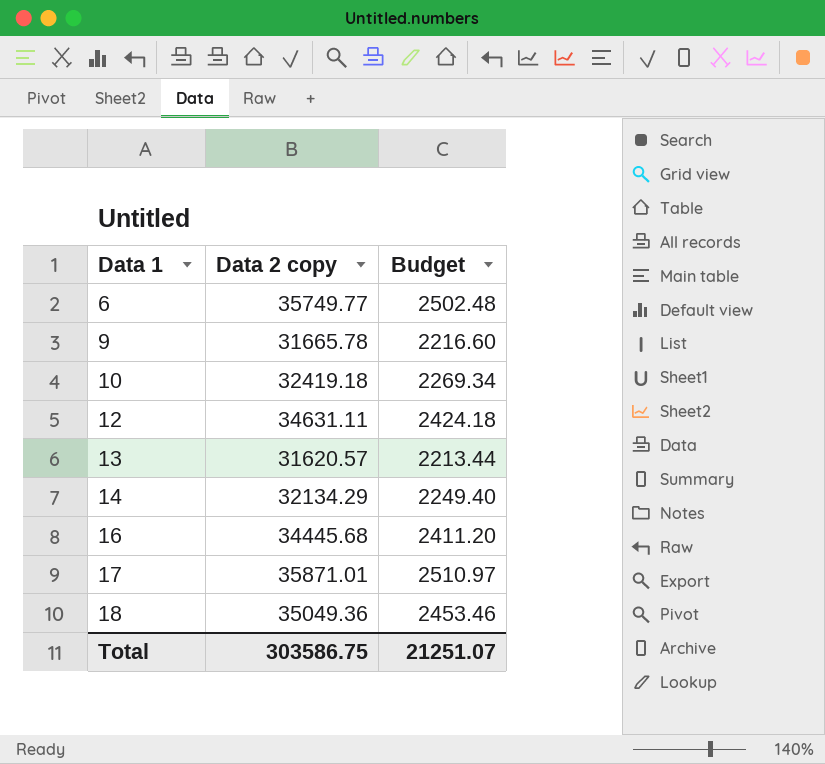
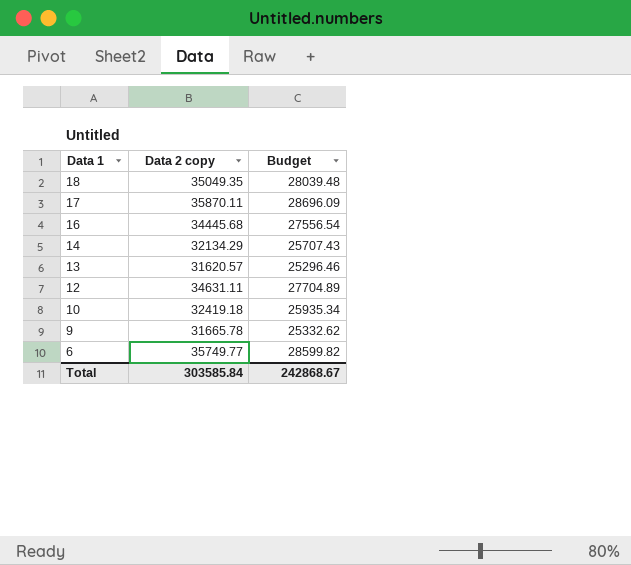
row order: Data 1 ascending -> Data 1 descending
column Budget | formula: [Data 2 copy] * 0.07 -> [Data 2 copy] * 0.8
18 | Data 2 copy: 35049.36 -> 35049.35
17 | Data 2 copy: 35871.01 -> 35870.11
Total | Data 2 copy: 303586.75 -> 303585.84
Total | Budget: 21251.07 -> 242868.67

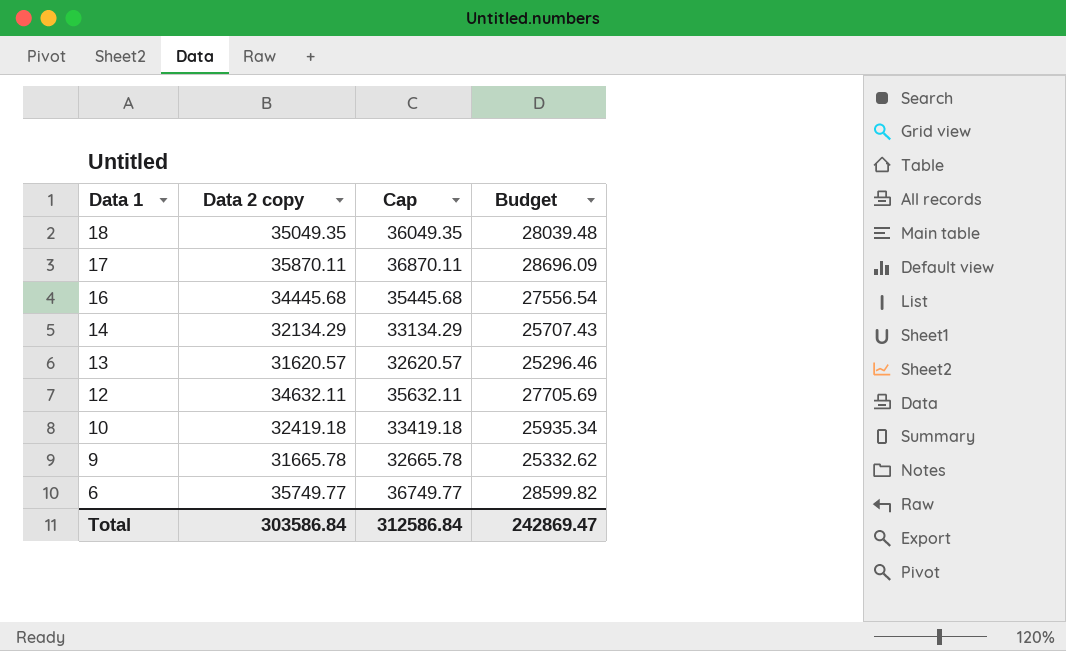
column Cap | formula: none -> [Data 2 copy] + 1000
12 | Data 2 copy: 34631.11 -> 34632.11
12 | Budget: 27704.89 -> 27705.69
Total | Data 2 copy: 303585.84 -> 303586.84
Total | Budget: 242868.67 -> 242869.47

